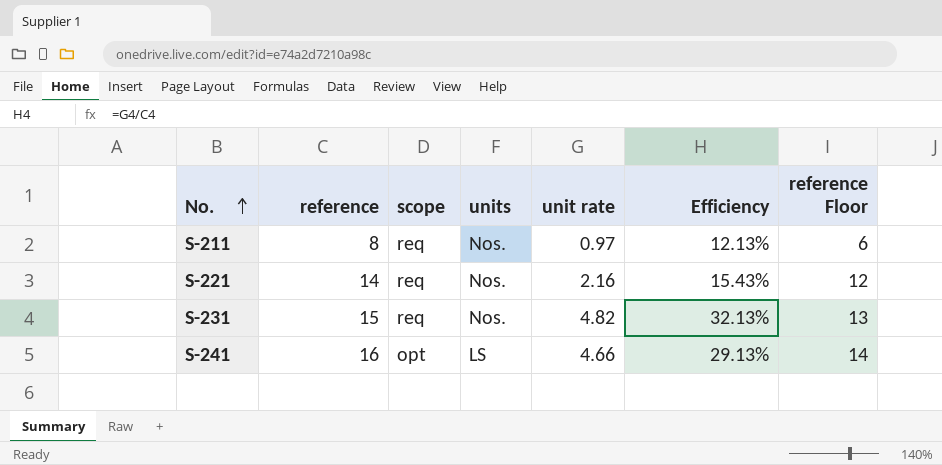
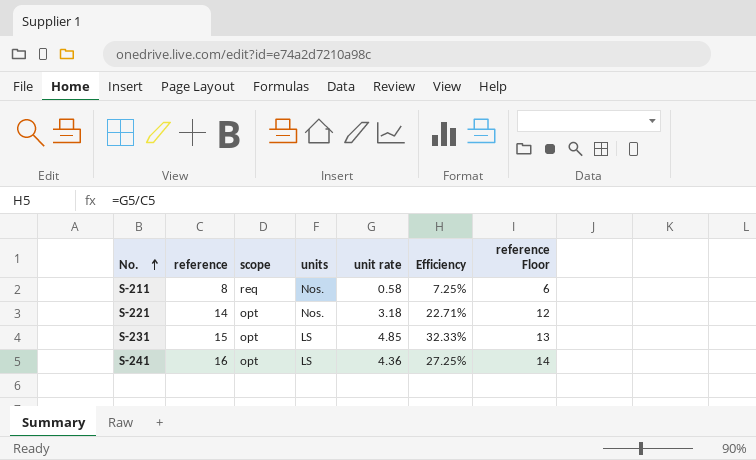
S-211 | unit rate: 0.97 -> 0.58
S-211 | Efficiency: 12.13% -> 7.25%
S-221 | scope: req -> opt
S-221 | unit rate: 2.16 -> 3.18
S-221 | Efficiency: 15.43% -> 22.71%
S-231 | scope: req -> opt
S-231 | units: Nos. -> LS
S-231 | unit rate: 4.82 -> 4.85
S-231 | Efficiency: 32.13% -> 32.33%
S-241 | unit rate: 4.66 -> 4.36
S-241 | Efficiency: 29.13% -> 27.25%

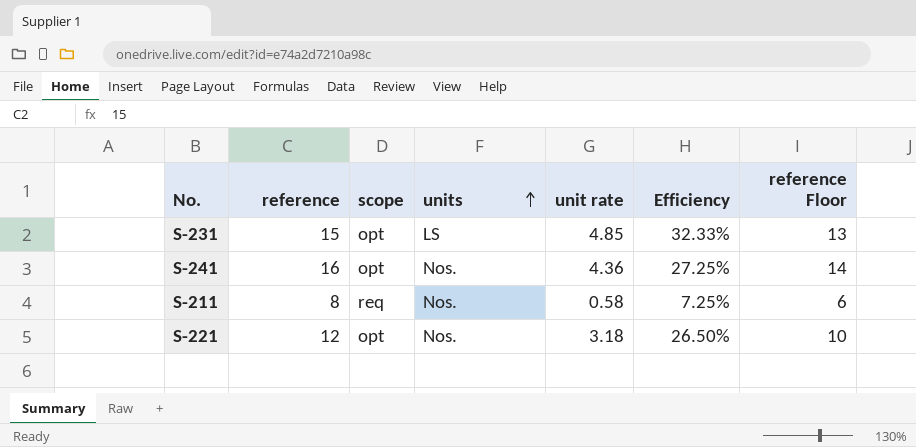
row order: No. ascending -> units ascending
S-241 | units: LS -> Nos.
S-221 | reference: 14 -> 12
S-221 | Efficiency: 22.71% -> 26.50%
S-221 | reference Floor: 12 -> 10

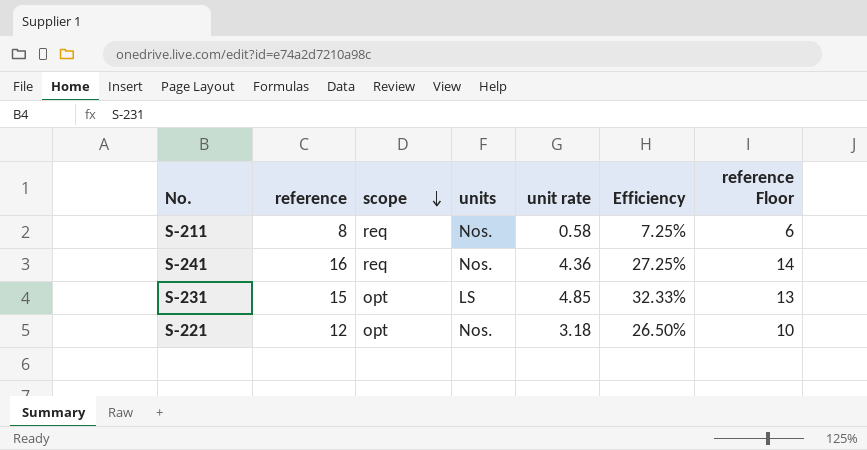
row order: units ascending -> scope descending
S-241 | scope: opt -> req

